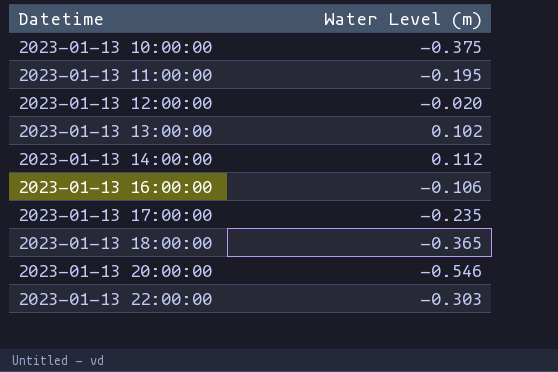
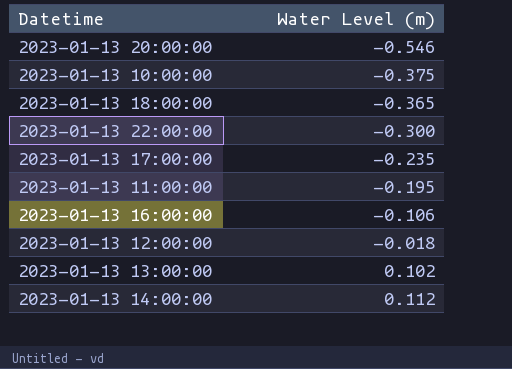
row order: Datetime ascending -> Water Level (m) ascending
2023-01-13 22:00:00 | Water Level (m): -0.303 -> -0.300
2023-01-13 12:00:00 | Water Level (m): -0.020 -> -0.018

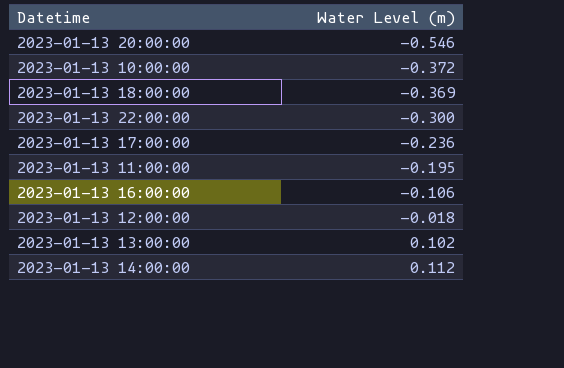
2023-01-13 10:00:00 | Water Level (m): -0.375 -> -0.372
2023-01-13 18:00:00 | Water Level (m): -0.365 -> -0.369
2023-01-13 17:00:00 | Water Level (m): -0.235 -> -0.236

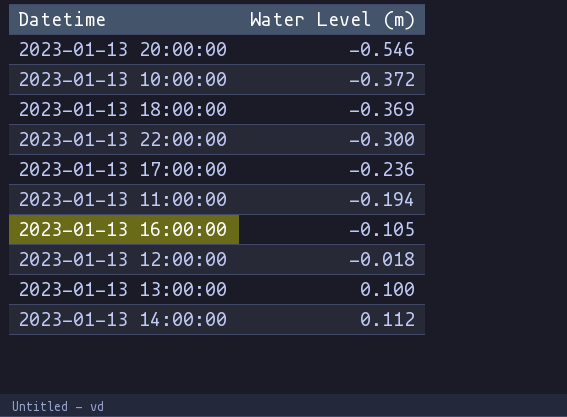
2023-01-13 11:00:00 | Water Level (m): -0.195 -> -0.194
2023-01-13 16:00:00 | Water Level (m): -0.106 -> -0.105
2023-01-13 13:00:00 | Water Level (m): 0.102 -> 0.100

